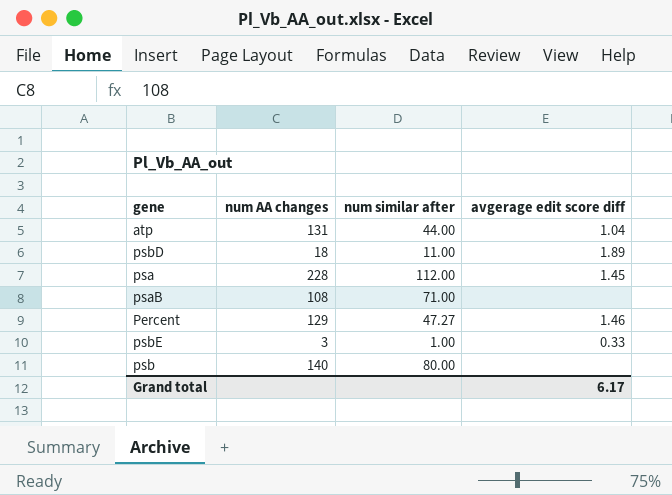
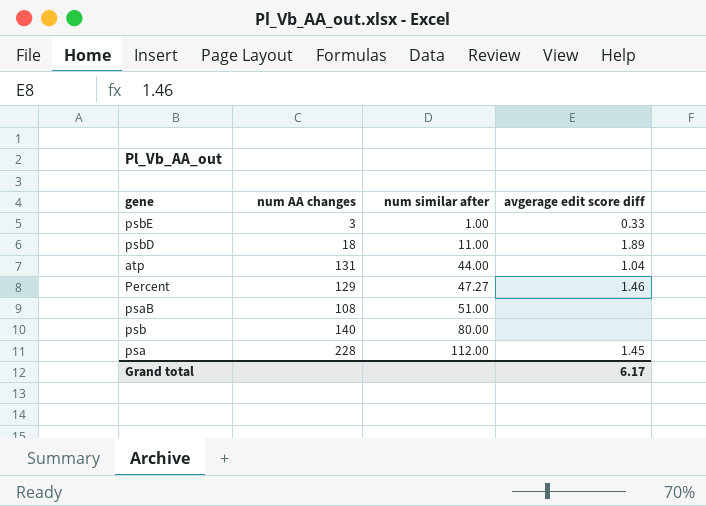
row order: none -> num similar after ascending
psaB | num similar after: 71.00 -> 51.00

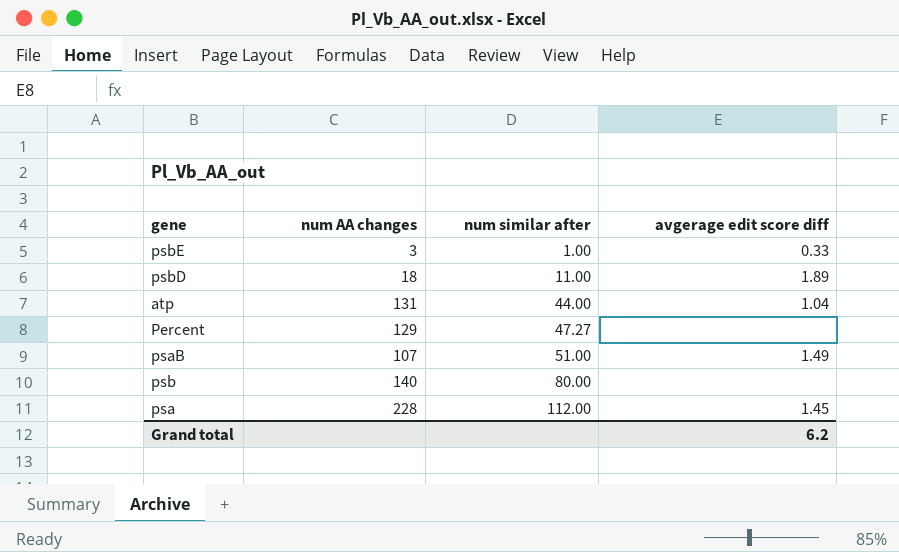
Percent | avgerage edit score diff: 1.46 -> none
psaB | num AA changes: 108 -> 107
psaB | avgerage edit score diff: none -> 1.49
Grand total | avgerage edit score diff: 6.17 -> 6.2

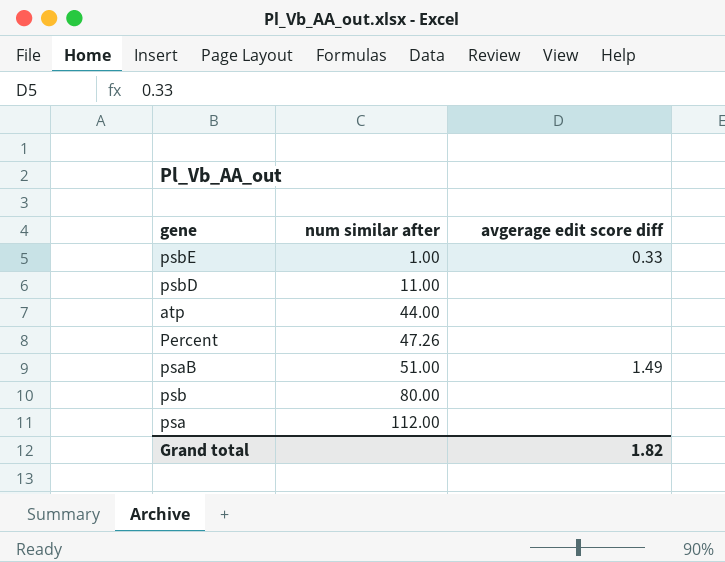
column num AA changes | position: 2 -> none
psbD | avgerage edit score diff: 1.89 -> none
atp | avgerage edit score diff: 1.04 -> none
Percent | num similar after: 47.27 -> 47.26
psa | avgerage edit score diff: 1.45 -> none
Grand total | avgerage edit score diff: 6.2 -> 1.82

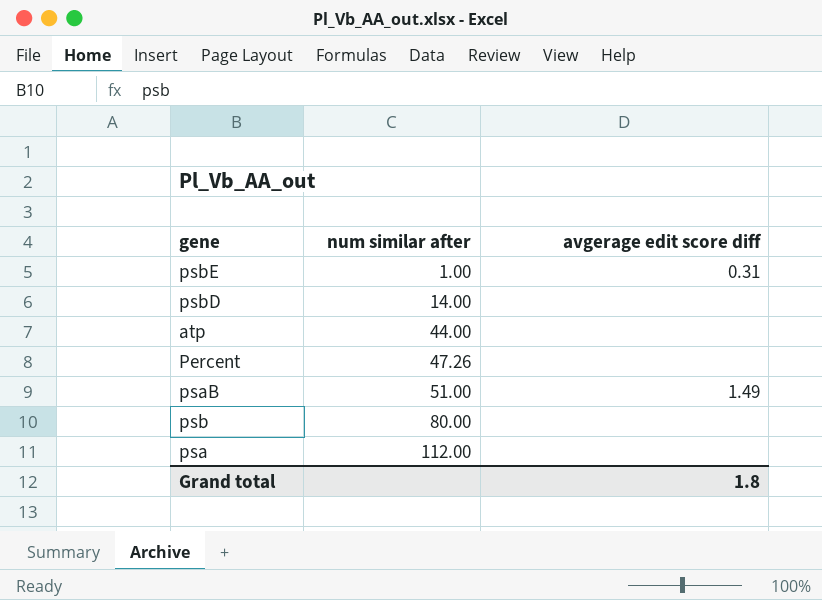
psbE | avgerage edit score diff: 0.33 -> 0.31
psbD | num similar after: 11.00 -> 14.00
Grand total | avgerage edit score diff: 1.82 -> 1.8

